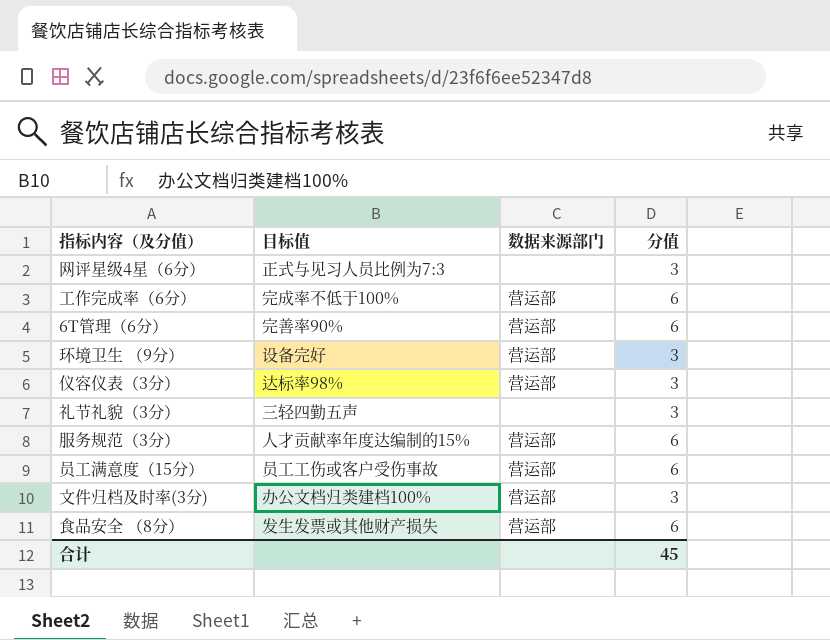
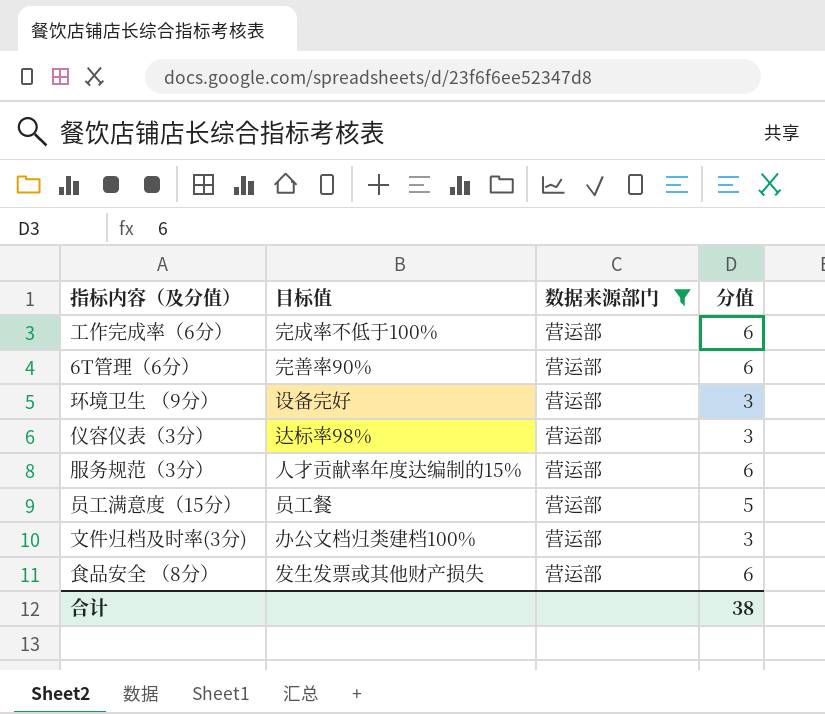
filter: none -> 数据来源部门 = 营运部
员工满意度（15分） | 目标值: 员工工伤或客户受伤事故 -> 员工餐
员工满意度（15分） | 分值: 6 -> 5
合计 | 分值: 45 -> 38

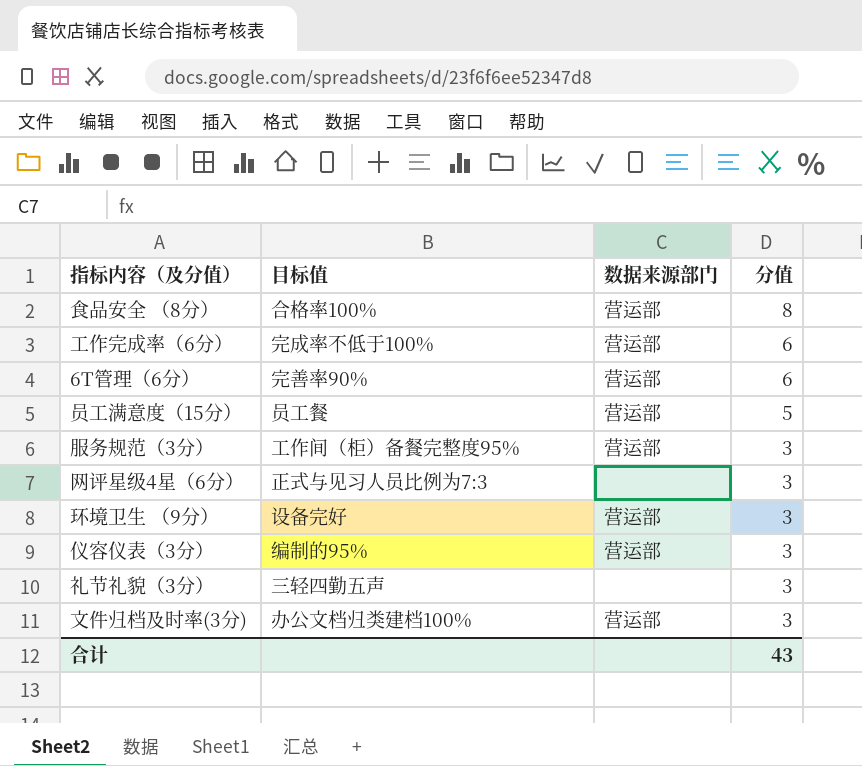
filter: 数据来源部门 = 营运部 -> none
row order: none -> 分值 descending
食品安全 （8分） | 目标值: 发生发票或其他财产损失 -> 合格率100%
食品安全 （8分） | 分值: 6 -> 8
服务规范（3分） | 目标值: 人才贡献率年度达编制的15% -> 工作间（柜）备餐完整度95%
服务规范（3分） | 分值: 6 -> 3
仪容仪表（3分） | 目标值: 达标率98% -> 编制的95%
合计 | 分值: 38 -> 43

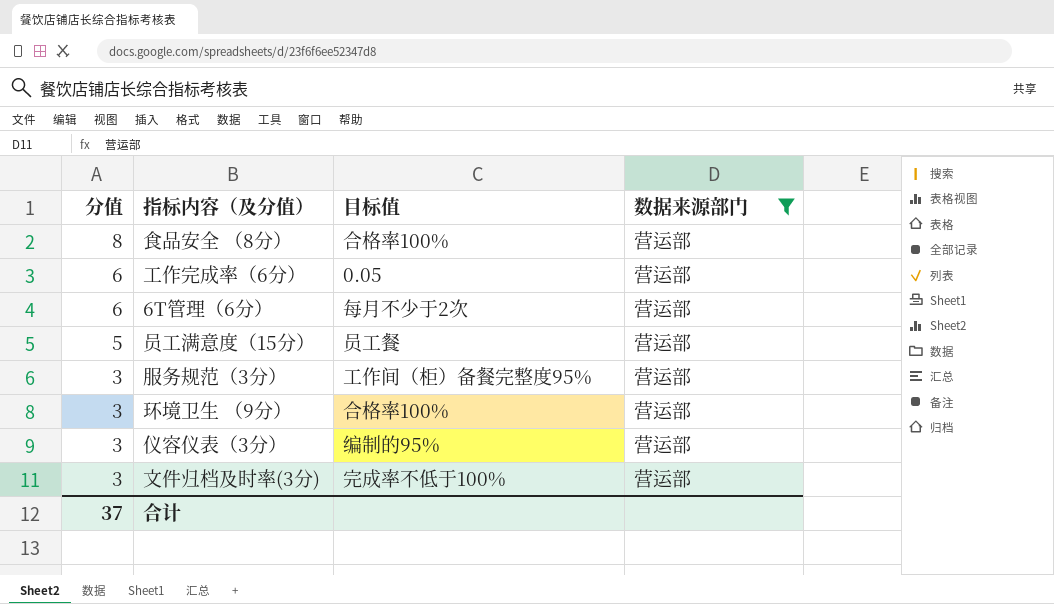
filter: none -> 数据来源部门 = 营运部
column 分值 | position: 4 -> 1
工作完成率（6分） | 目标值: 完成率不低于100% -> 0.05
6T管理（6分） | 目标值: 完善率90% -> 每月不少于2次
环境卫生 （9分） | 目标值: 设备完好 -> 合格率100%
文件归档及时率(3分) | 目标值: 办公文档归类建档100% -> 完成率不低于100%
合计 | 分值: 43 -> 37

